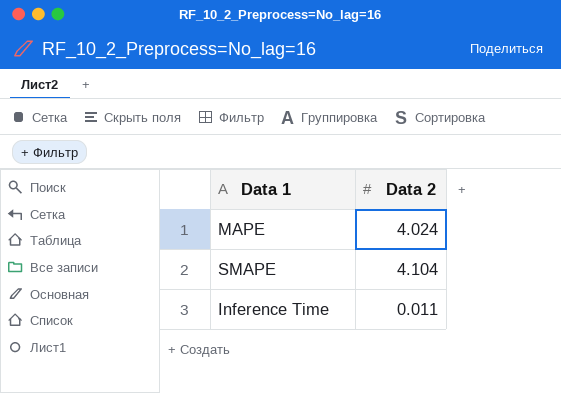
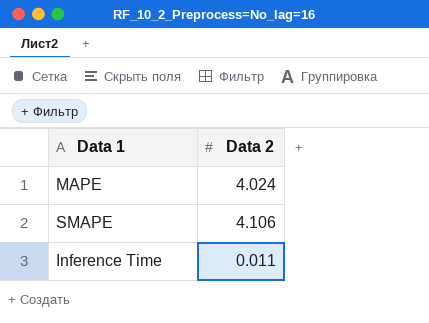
SMAPE | Data 2: 4.104 -> 4.106

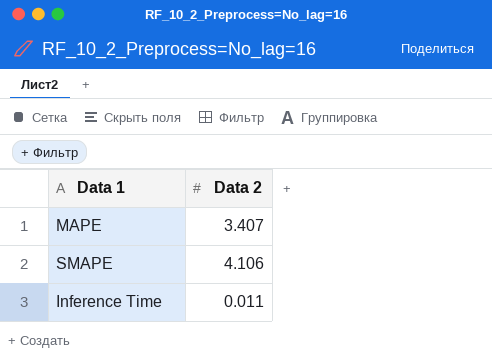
MAPE | Data 2: 4.024 -> 3.407

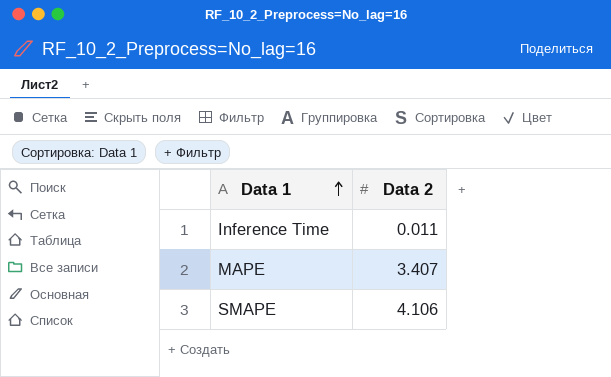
row order: none -> Data 1 ascending

